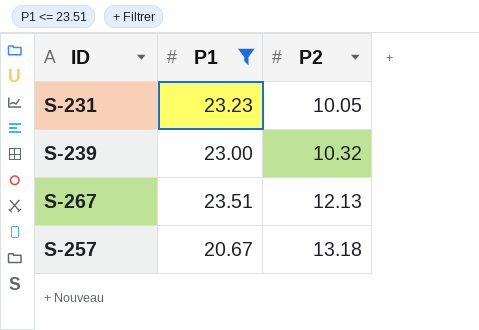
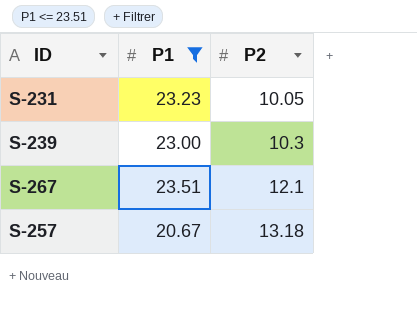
S-239 | P2: 10.32 -> 10.3
S-267 | P2: 12.13 -> 12.1

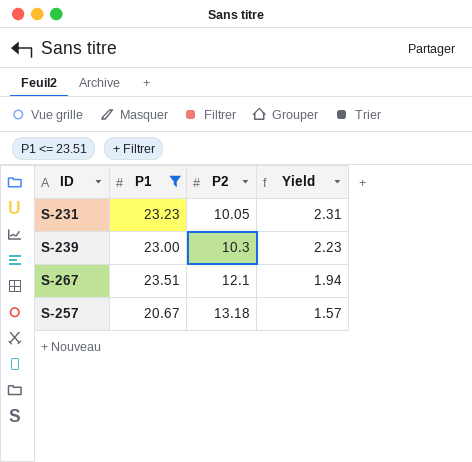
column Yield | formula: none -> [P1] / [P2]

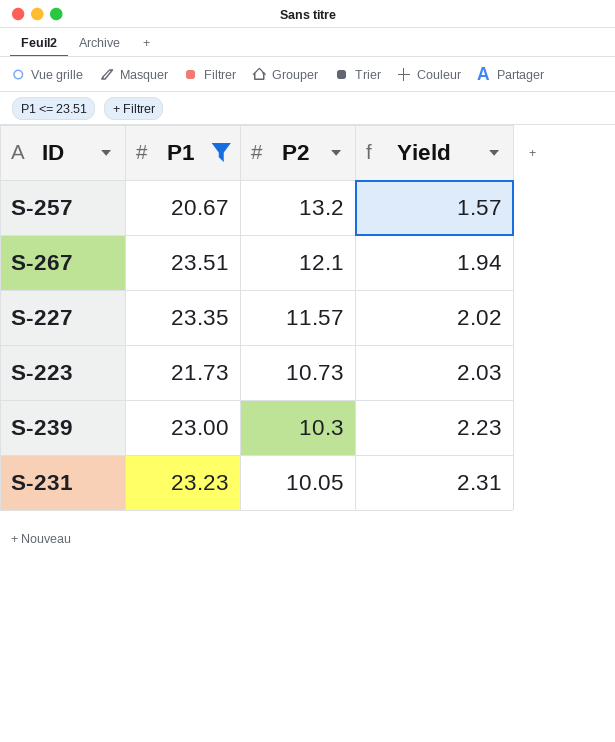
row order: P2 ascending -> P2 descending
S-257 | P2: 13.18 -> 13.2
row S-227: none -> 23.35 | 11.57 | 2.02
row S-223: none -> 21.73 | 10.73 | 2.03

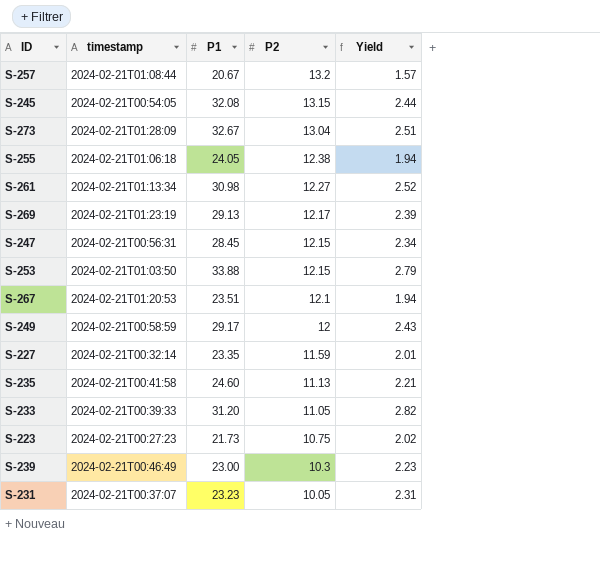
filter: P1 <= 23.51 -> none
column timestamp | position: none -> 2
S-227 | P2: 11.57 -> 11.59
S-227 | Yield: 2.02 -> 2.01
S-223 | P2: 10.73 -> 10.75
S-223 | Yield: 2.03 -> 2.02

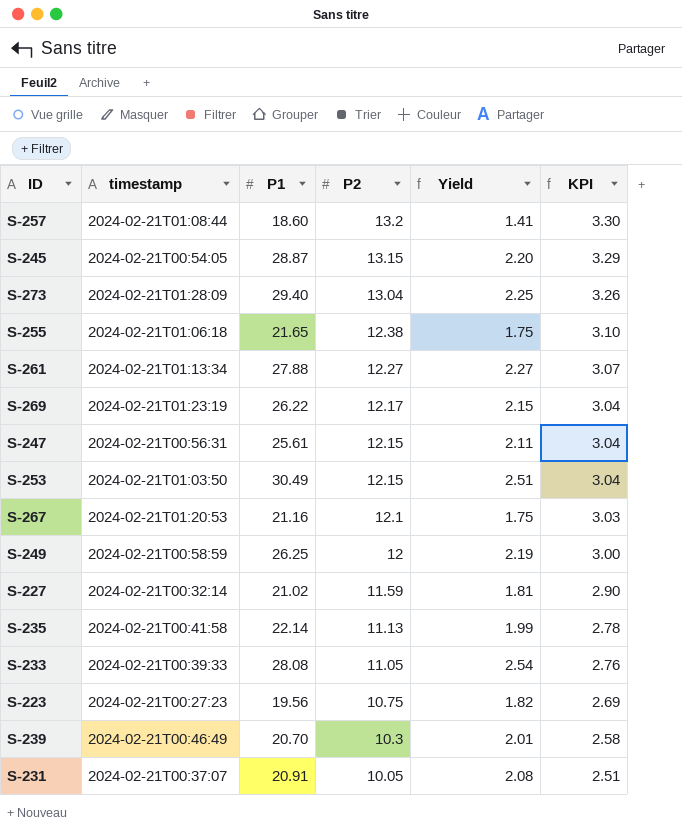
column KPI | formula: none -> [P2] * 0.25
S-257 | P1: 20.67 -> 18.60
S-257 | Yield: 1.57 -> 1.41
S-245 | P1: 32.08 -> 28.87
S-245 | Yield: 2.44 -> 2.20
S-273 | P1: 32.67 -> 29.40
S-273 | Yield: 2.51 -> 2.25
S-255 | P1: 24.05 -> 21.65
S-255 | Yield: 1.94 -> 1.75
S-261 | P1: 30.98 -> 27.88
S-261 | Yield: 2.52 -> 2.27
S-269 | P1: 29.13 -> 26.22
S-269 | Yield: 2.39 -> 2.15
S-247 | P1: 28.45 -> 25.61
S-247 | Yield: 2.34 -> 2.11
S-253 | P1: 33.88 -> 30.49
S-253 | Yield: 2.79 -> 2.51
S-267 | P1: 23.51 -> 21.16
S-267 | Yield: 1.94 -> 1.75
S-249 | P1: 29.17 -> 26.25
S-249 | Yield: 2.43 -> 2.19
S-227 | P1: 23.35 -> 21.02
S-227 | Yield: 2.01 -> 1.81
S-235 | P1: 24.60 -> 22.14
S-235 | Yield: 2.21 -> 1.99
S-233 | P1: 31.20 -> 28.08
S-233 | Yield: 2.82 -> 2.54
S-223 | P1: 21.73 -> 19.56
S-223 | Yield: 2.02 -> 1.82
S-239 | P1: 23.00 -> 20.70
S-239 | Yield: 2.23 -> 2.01
S-231 | P1: 23.23 -> 20.91
S-231 | Yield: 2.31 -> 2.08

